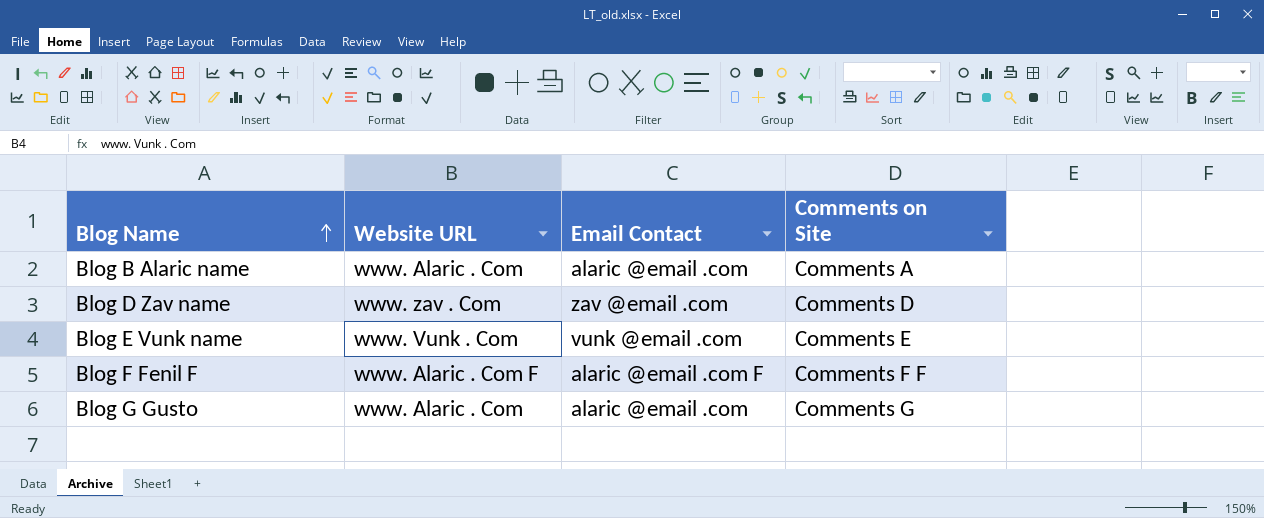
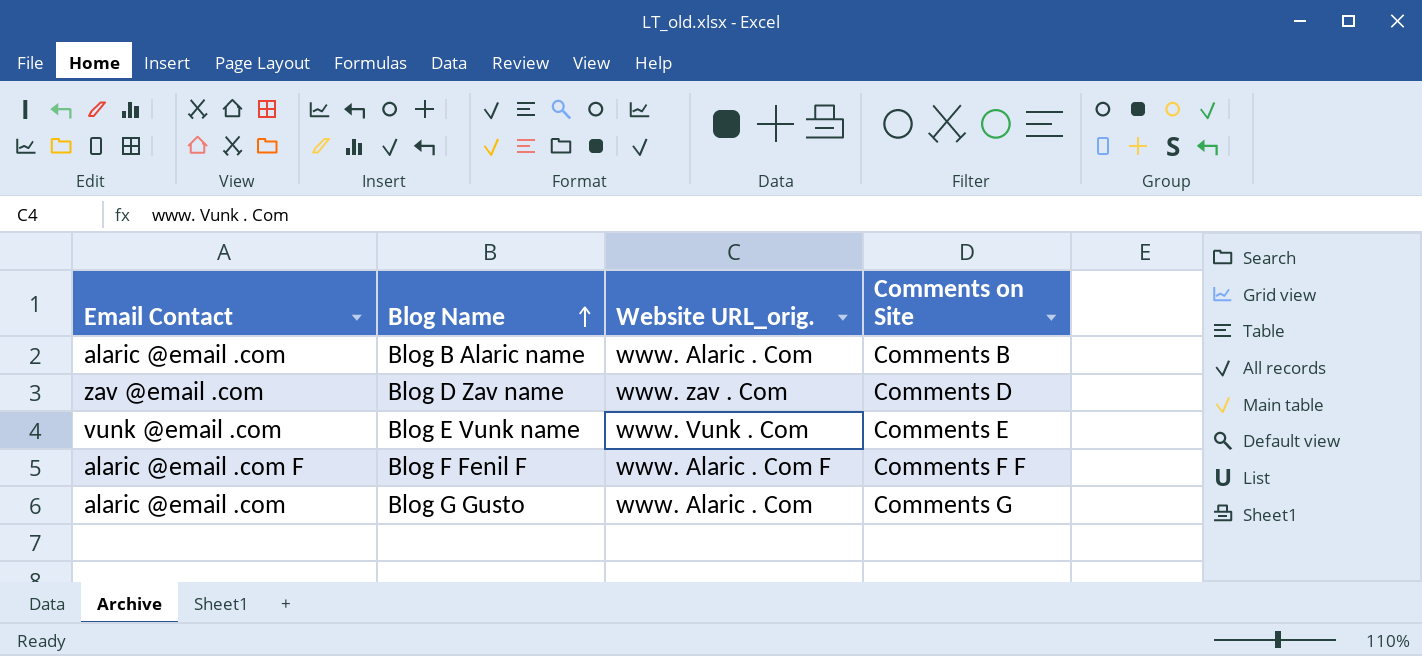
column Email Contact | position: 3 -> 1
column name: Website URL -> Website URL_orig.
Blog B Alaric name | Comments on Site: Comments A -> Comments B

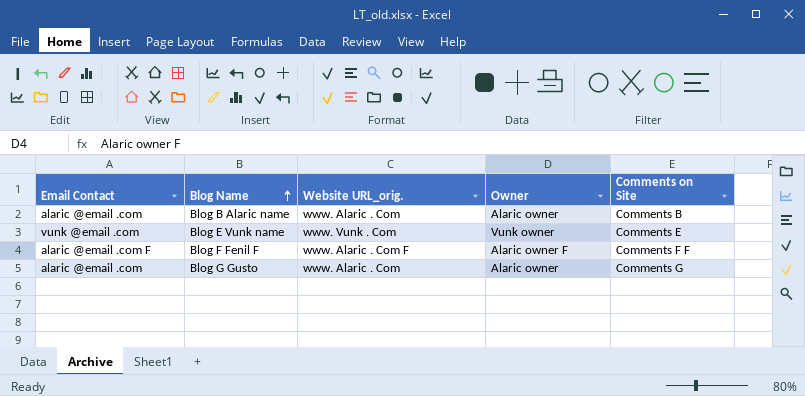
column Owner | position: none -> 4
row Blog D Zav name: zav @email .com | www. zav . Com | Comments D -> none

